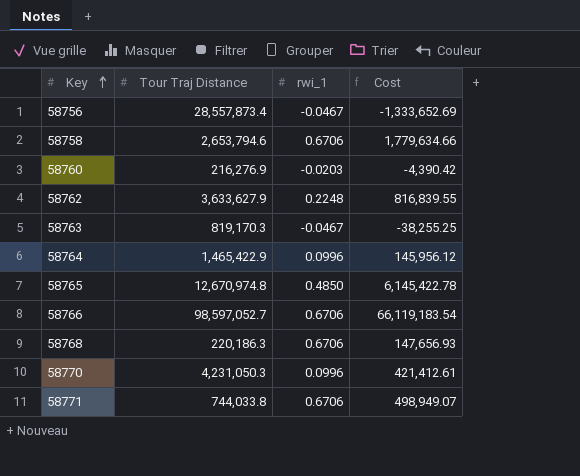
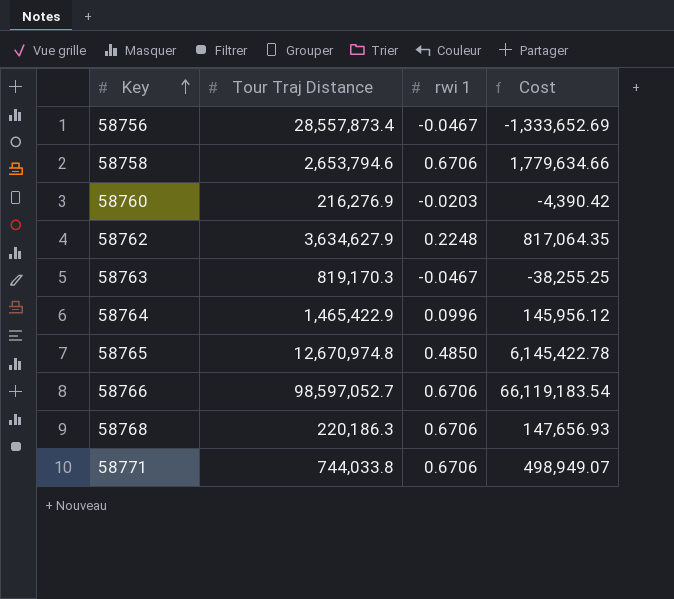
column name: rwi_1 -> rwi 1
row 58770: 4,231,050.3 | 0.0996 | 421,412.61 -> none
58762 | Tour Traj Distance: 3,633,627.9 -> 3,634,627.9
58762 | Cost: 816,839.55 -> 817,064.35

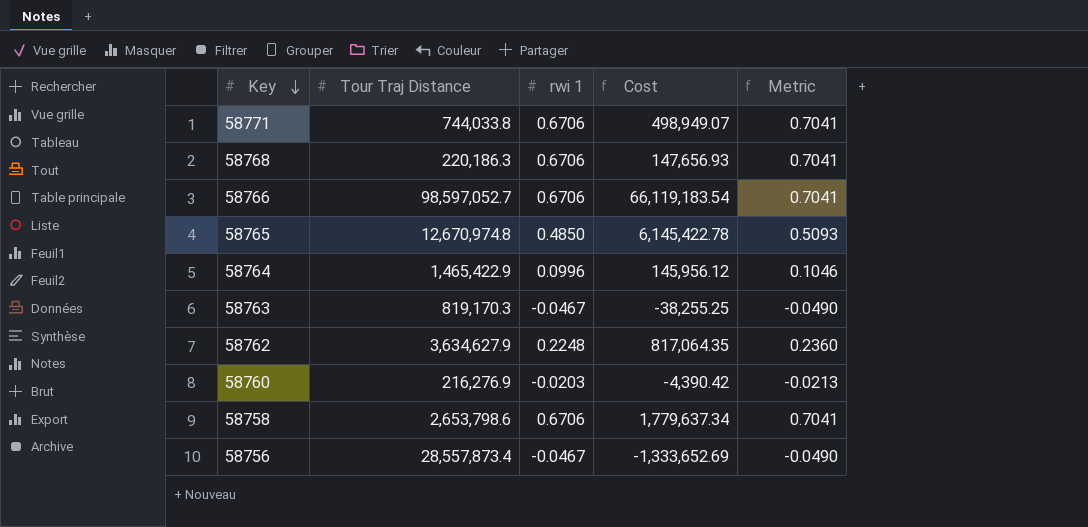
row order: Key ascending -> Key descending
column Metric | formula: none -> [rwi 1] * 1.05
58758 | Tour Traj Distance: 2,653,794.6 -> 2,653,798.6
58758 | Cost: 1,779,634.66 -> 1,779,637.34

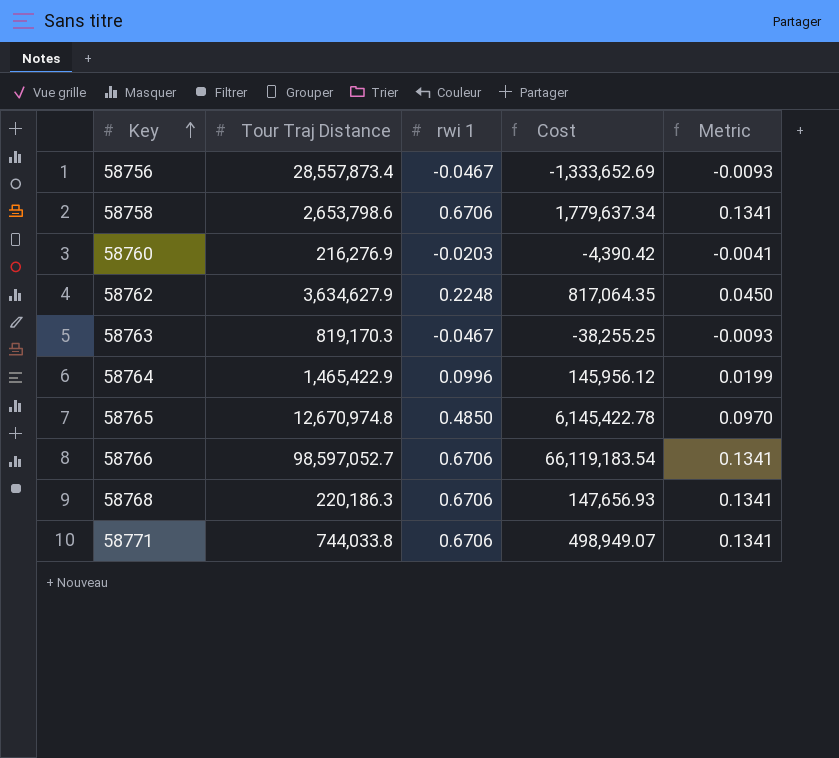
row order: Key descending -> Key ascending
column Metric | formula: [rwi 1] * 1.05 -> [rwi 1] * 0.2

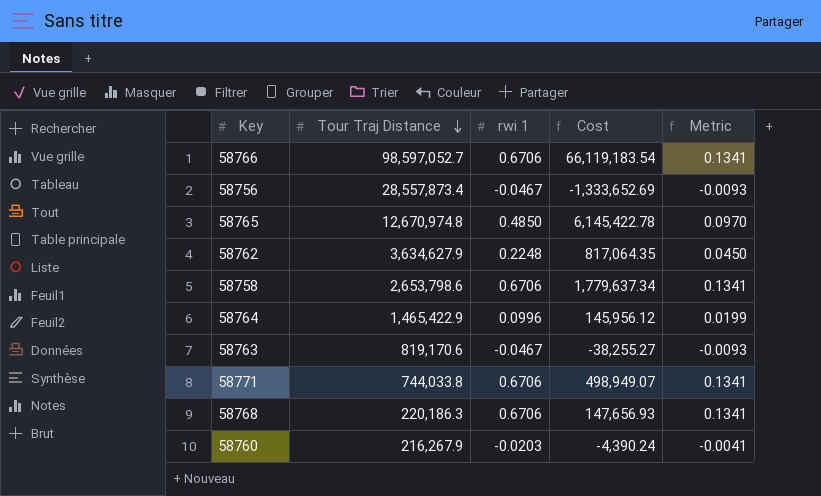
row order: Key ascending -> Tour Traj Distance descending
58763 | Tour Traj Distance: 819,170.3 -> 819,170.6
58763 | Cost: -38,255.25 -> -38,255.27
58760 | Tour Traj Distance: 216,276.9 -> 216,267.9
58760 | Cost: -4,390.42 -> -4,390.24

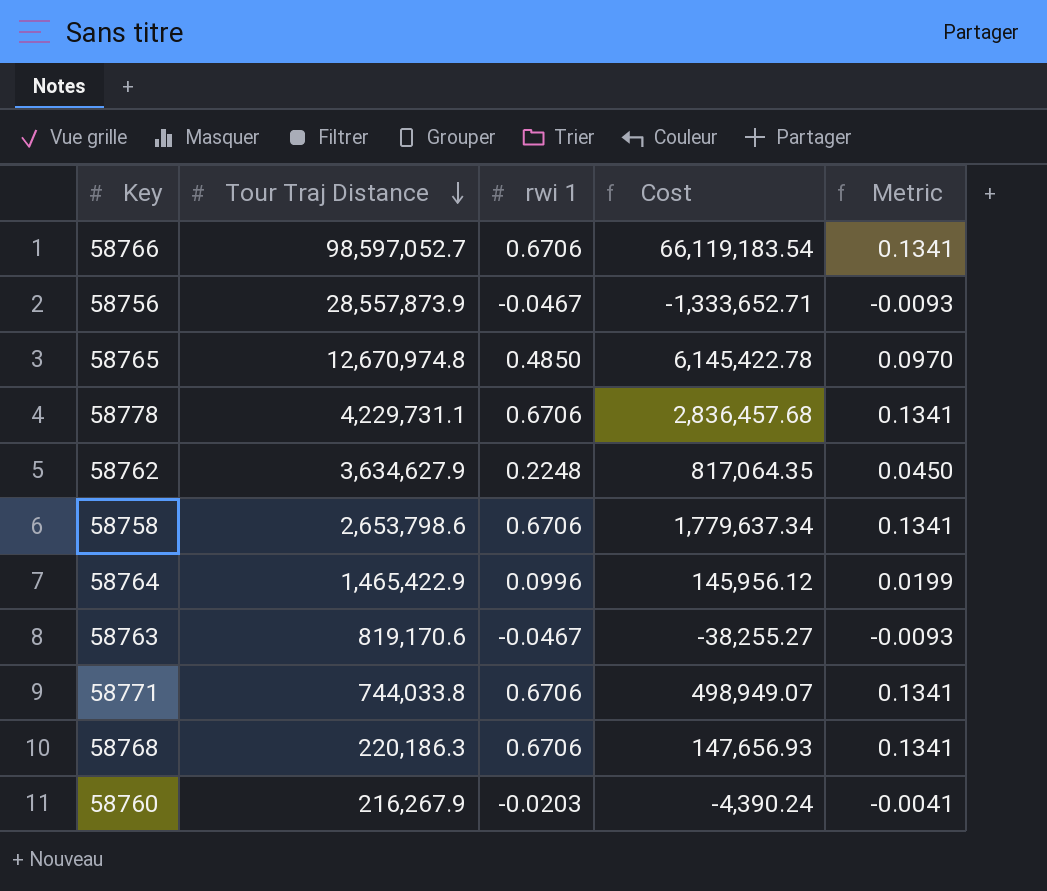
58756 | Tour Traj Distance: 28,557,873.4 -> 28,557,873.9
58756 | Cost: -1,333,652.69 -> -1,333,652.71
row 58778: none -> 4,229,731.1 | 0.6706 | 2,836,457.68 | 0.1341

